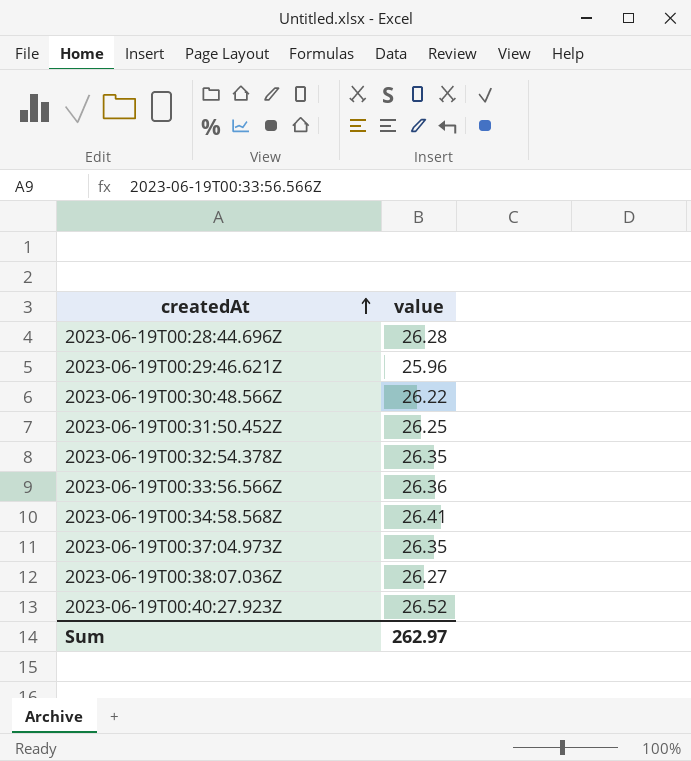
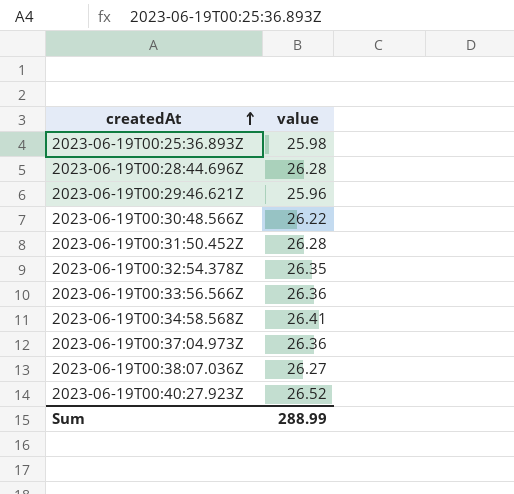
row 2023-06-19T00:25:36.893Z: none -> 25.98
2023-06-19T00:31:50.452Z | value: 26.25 -> 26.28
2023-06-19T00:37:04.973Z | value: 26.35 -> 26.36
Sum | value: 262.97 -> 288.99

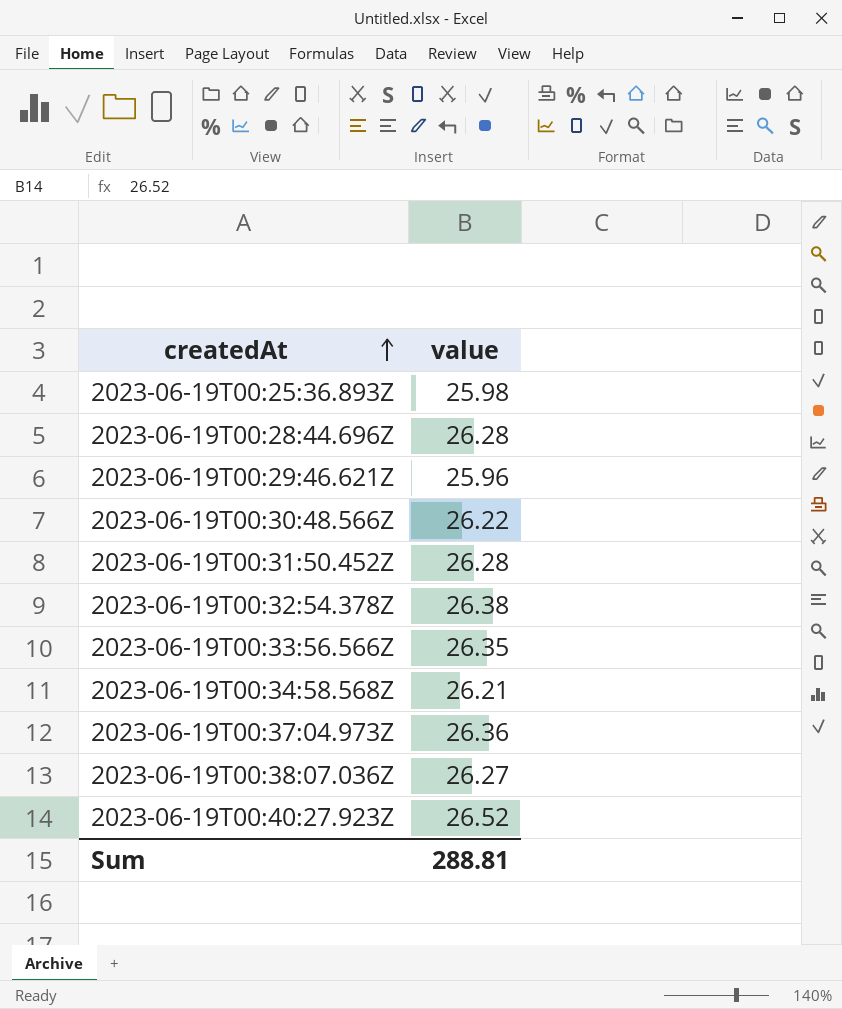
2023-06-19T00:32:54.378Z | value: 26.35 -> 26.38
2023-06-19T00:33:56.566Z | value: 26.36 -> 26.35
2023-06-19T00:34:58.568Z | value: 26.41 -> 26.21
Sum | value: 288.99 -> 288.81

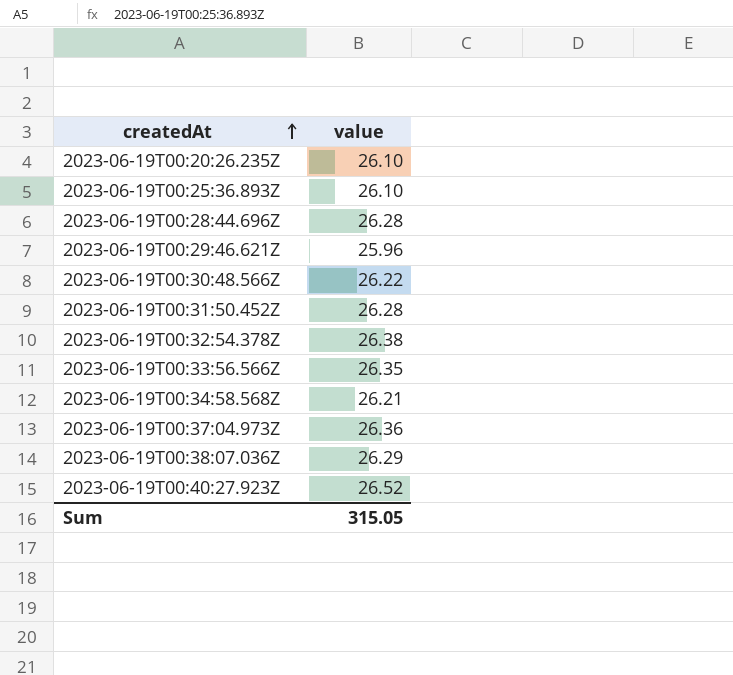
row 2023-06-19T00:20:26.235Z: none -> 26.10
2023-06-19T00:25:36.893Z | value: 25.98 -> 26.10
2023-06-19T00:38:07.036Z | value: 26.27 -> 26.29
Sum | value: 288.81 -> 315.05

